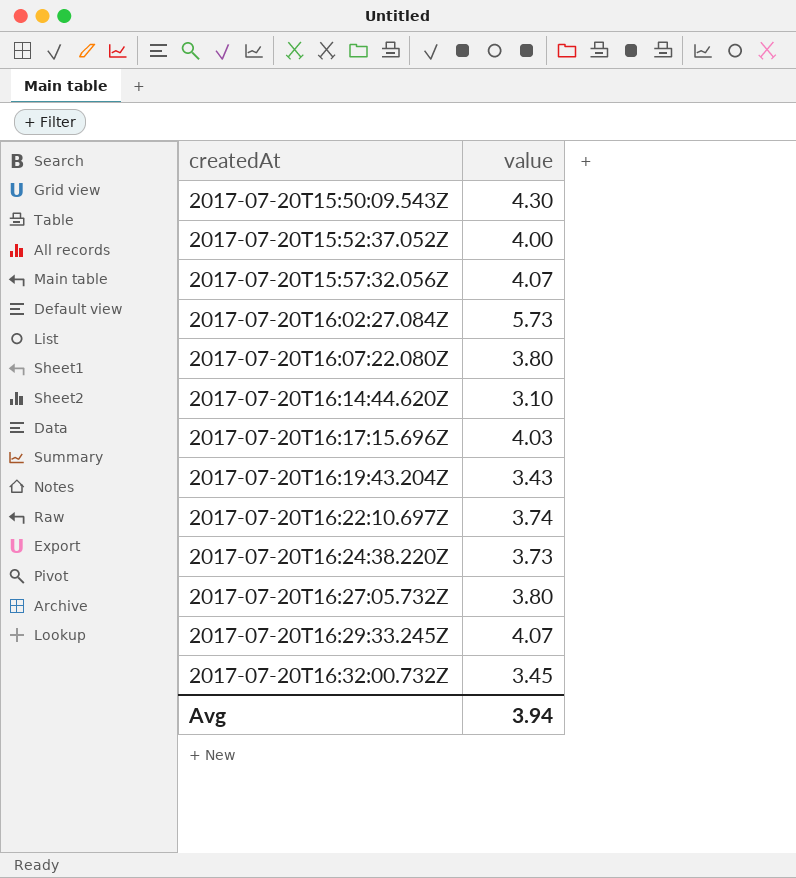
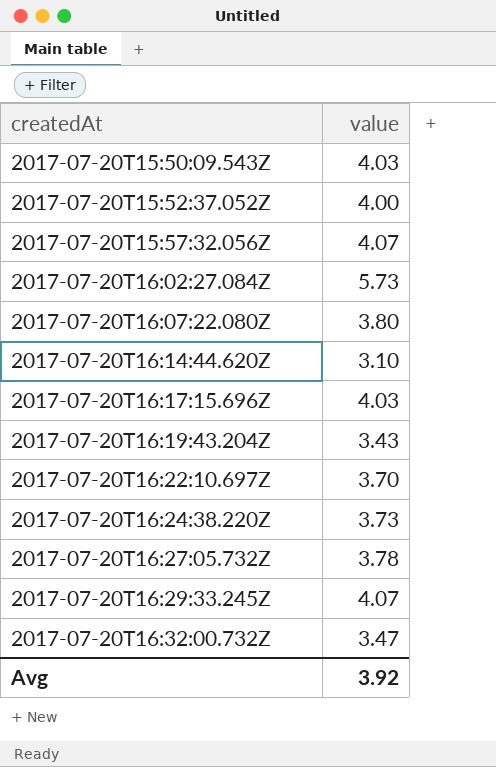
2017-07-20T15:50:09.543Z | value: 4.30 -> 4.03
2017-07-20T16:22:10.697Z | value: 3.74 -> 3.70
2017-07-20T16:27:05.732Z | value: 3.80 -> 3.78
2017-07-20T16:32:00.732Z | value: 3.45 -> 3.47
Avg | value: 3.94 -> 3.92

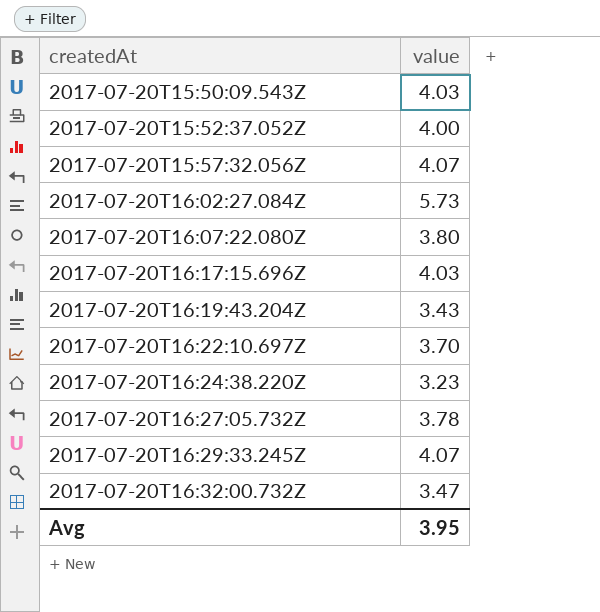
row 2017-07-20T16:14:44.620Z: 3.10 -> none
2017-07-20T16:24:38.220Z | value: 3.73 -> 3.23
Avg | value: 3.92 -> 3.95

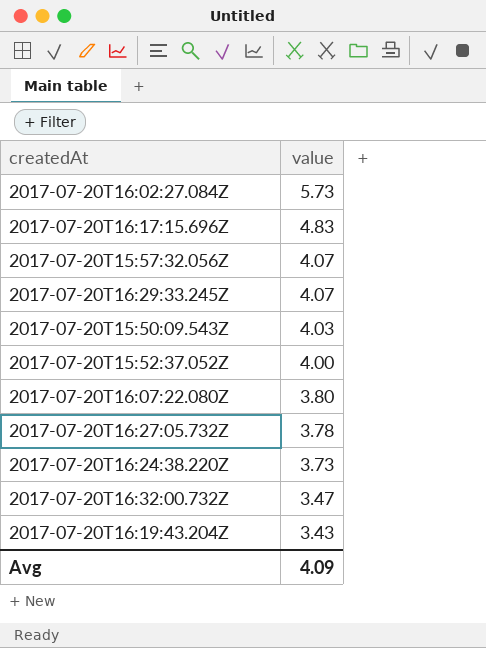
row order: createdAt ascending -> value descending
row 2017-07-20T16:22:10.697Z: 3.70 -> none
2017-07-20T16:17:15.696Z | value: 4.03 -> 4.83
2017-07-20T16:24:38.220Z | value: 3.23 -> 3.73
Avg | value: 3.95 -> 4.09

